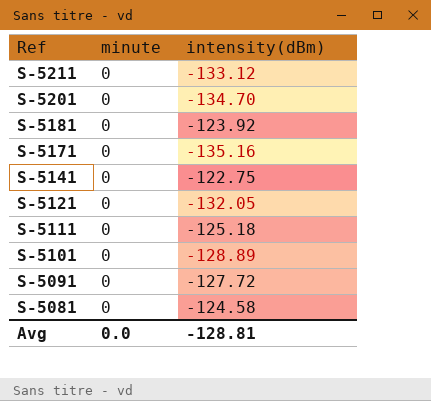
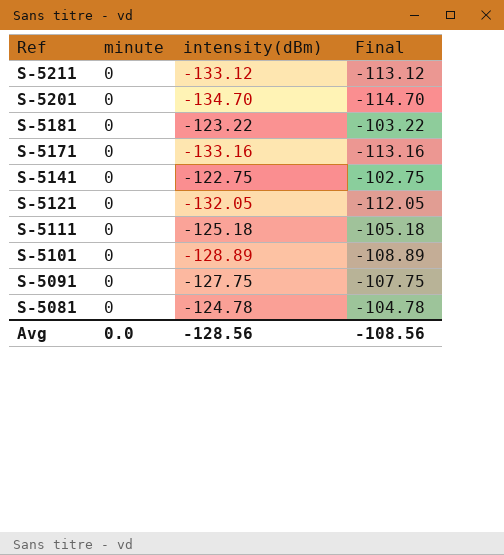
column Final | formula: none -> [intensity(dBm)] + 20
S-5181 | intensity(dBm): -123.92 -> -123.22
S-5171 | intensity(dBm): -135.16 -> -133.16
S-5091 | intensity(dBm): -127.72 -> -127.75
S-5081 | intensity(dBm): -124.58 -> -124.78
Avg | intensity(dBm): -128.81 -> -128.56

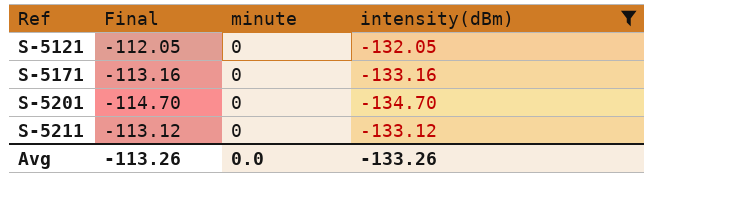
filter: none -> intensity(dBm) <= -132.05
row order: Ref descending -> Ref ascending
column Final | position: 4 -> 2
Avg | Final: -108.56 -> -113.26
Avg | intensity(dBm): -128.56 -> -133.26

